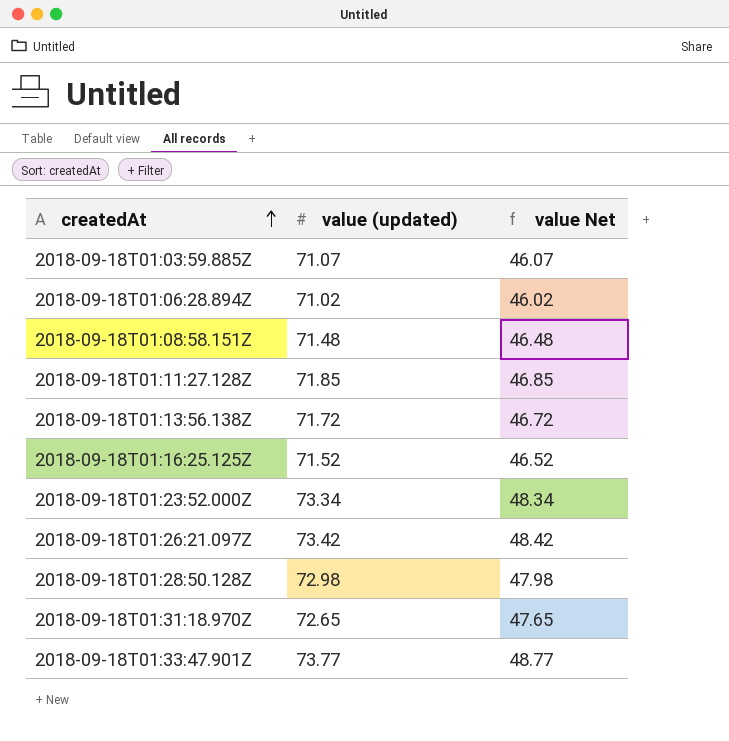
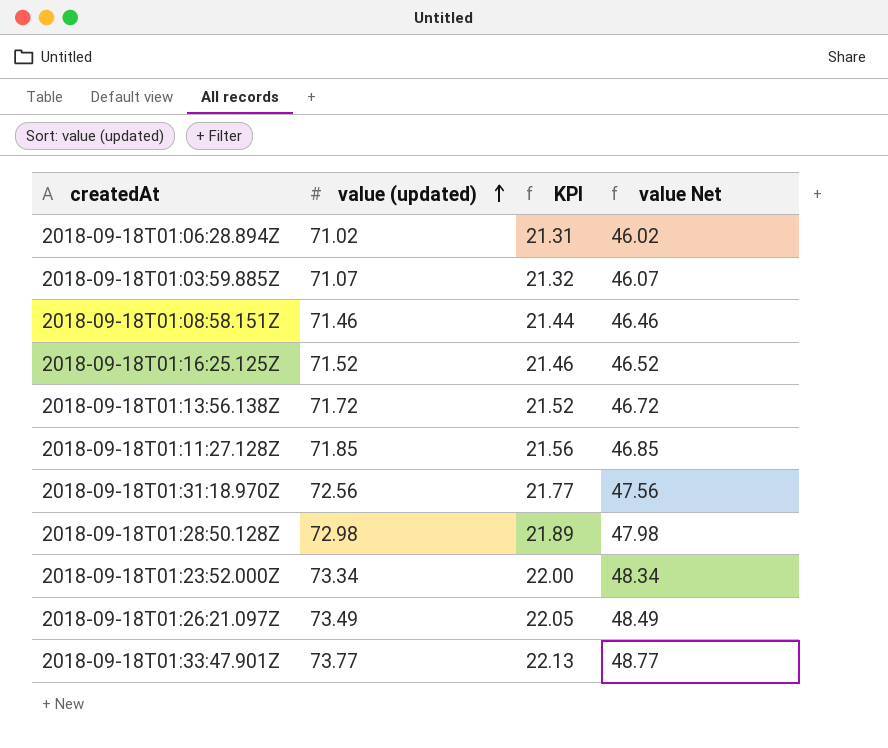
row order: createdAt ascending -> value (updated) ascending
column KPI | formula: none -> [value (updated)] * 0.3
2018-09-18T01:08:58.151Z | value (updated): 71.48 -> 71.46
2018-09-18T01:08:58.151Z | value Net: 46.48 -> 46.46
2018-09-18T01:31:18.970Z | value (updated): 72.65 -> 72.56
2018-09-18T01:31:18.970Z | value Net: 47.65 -> 47.56
2018-09-18T01:26:21.097Z | value (updated): 73.42 -> 73.49
2018-09-18T01:26:21.097Z | value Net: 48.42 -> 48.49

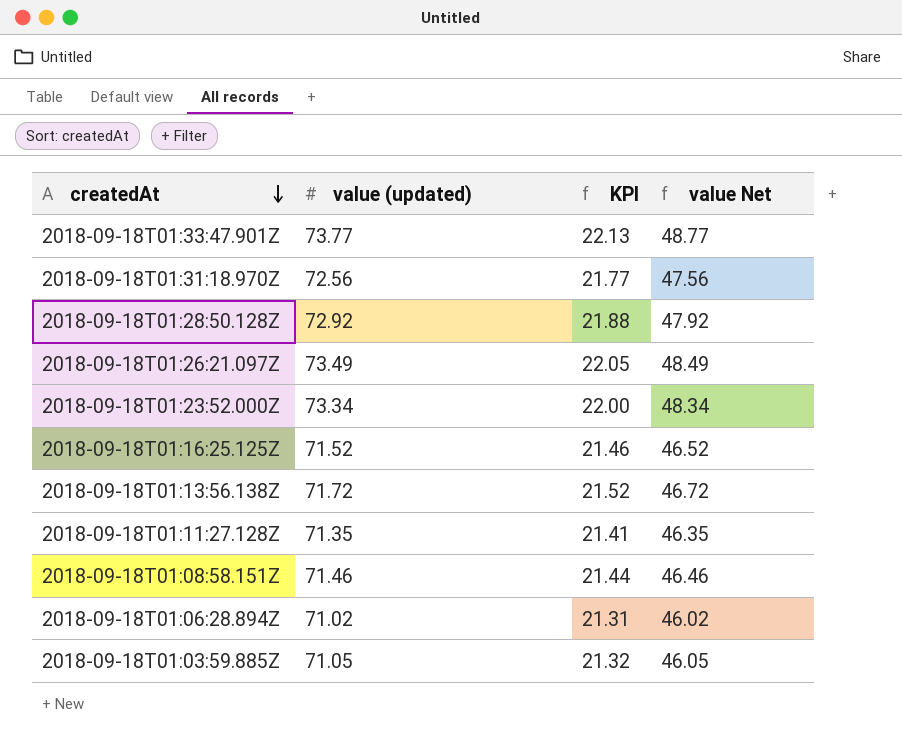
row order: value (updated) ascending -> createdAt descending
2018-09-18T01:28:50.128Z | value (updated): 72.98 -> 72.92
2018-09-18T01:28:50.128Z | KPI: 21.89 -> 21.88
2018-09-18T01:28:50.128Z | value Net: 47.98 -> 47.92
2018-09-18T01:11:27.128Z | value (updated): 71.85 -> 71.35
2018-09-18T01:11:27.128Z | KPI: 21.56 -> 21.41
2018-09-18T01:11:27.128Z | value Net: 46.85 -> 46.35
2018-09-18T01:03:59.885Z | value (updated): 71.07 -> 71.05
2018-09-18T01:03:59.885Z | value Net: 46.07 -> 46.05

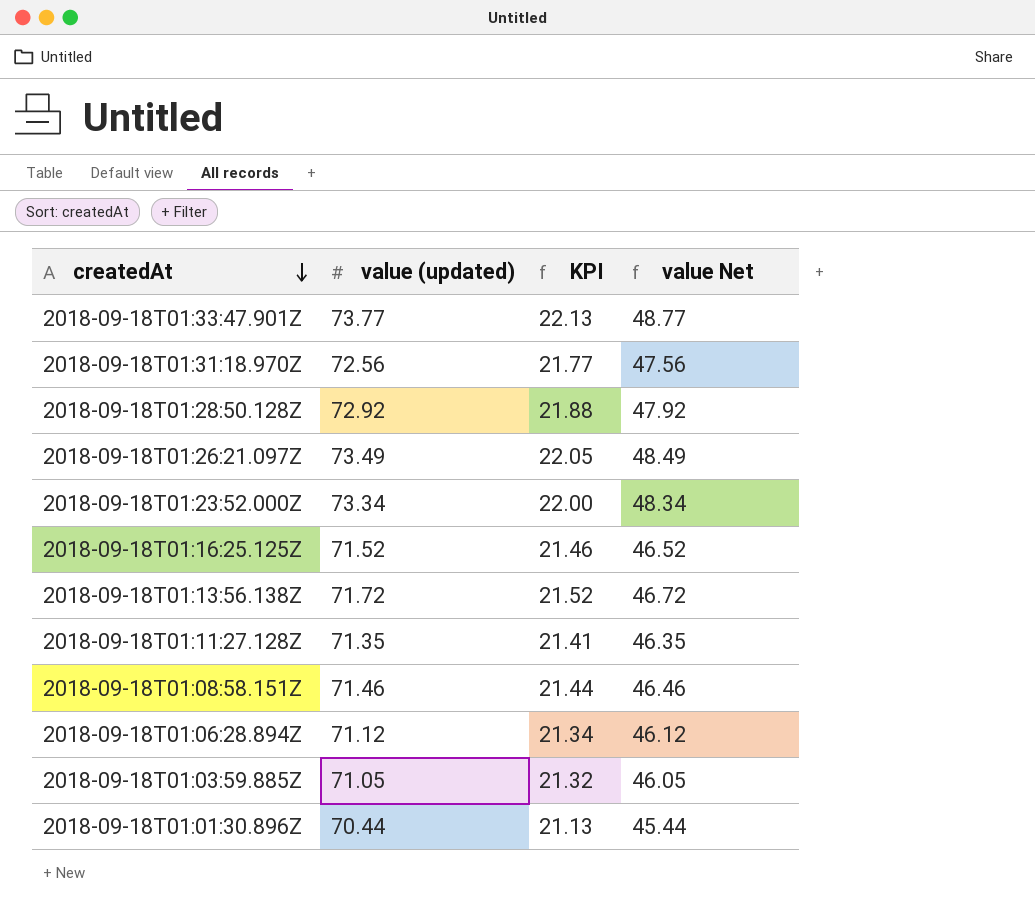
2018-09-18T01:06:28.894Z | value (updated): 71.02 -> 71.12
2018-09-18T01:06:28.894Z | KPI: 21.31 -> 21.34
2018-09-18T01:06:28.894Z | value Net: 46.02 -> 46.12
row 2018-09-18T01:01:30.896Z: none -> 70.44 | 21.13 | 45.44

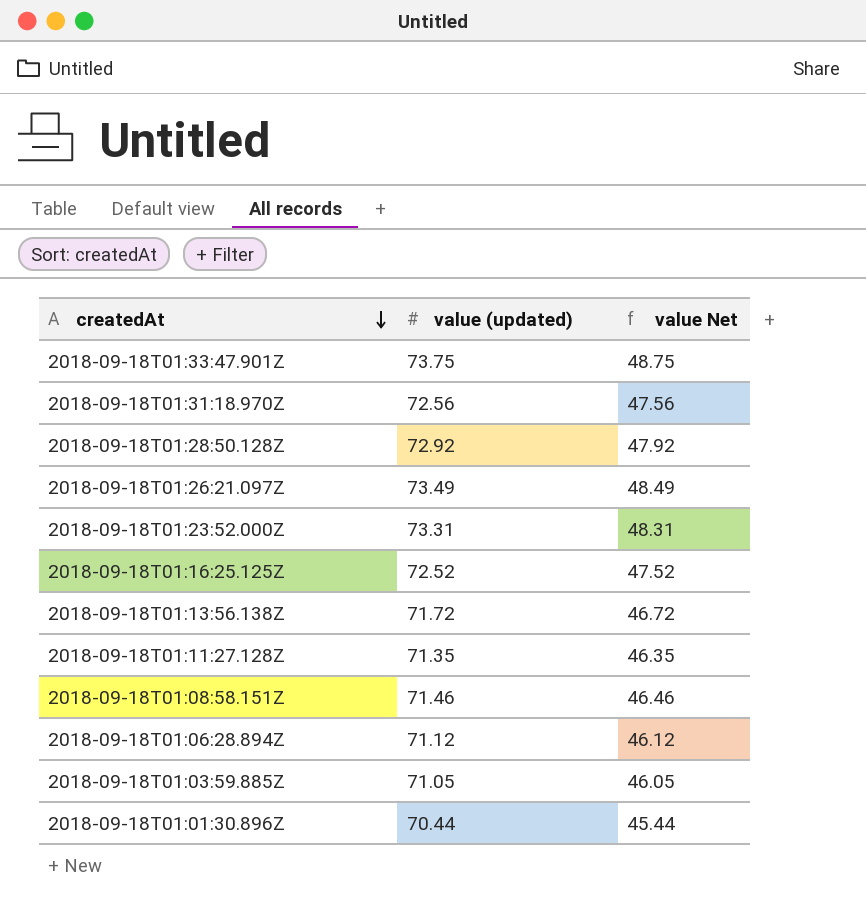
column KPI | formula: [value (updated)] * 0.3 -> none
2018-09-18T01:33:47.901Z | value (updated): 73.77 -> 73.75
2018-09-18T01:33:47.901Z | value Net: 48.77 -> 48.75
2018-09-18T01:23:52.000Z | value (updated): 73.34 -> 73.31
2018-09-18T01:23:52.000Z | value Net: 48.34 -> 48.31
2018-09-18T01:16:25.125Z | value (updated): 71.52 -> 72.52
2018-09-18T01:16:25.125Z | value Net: 46.52 -> 47.52

